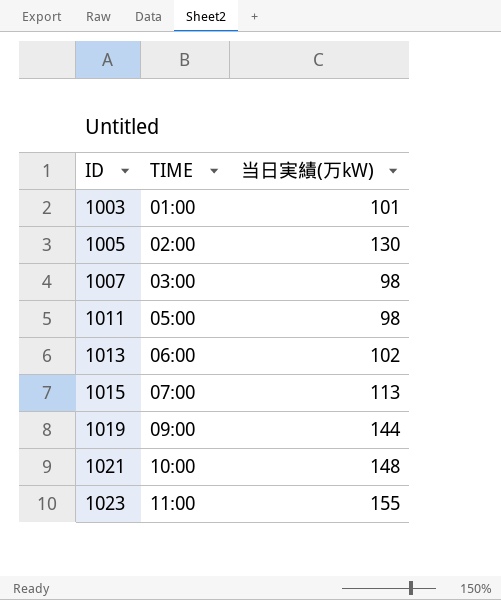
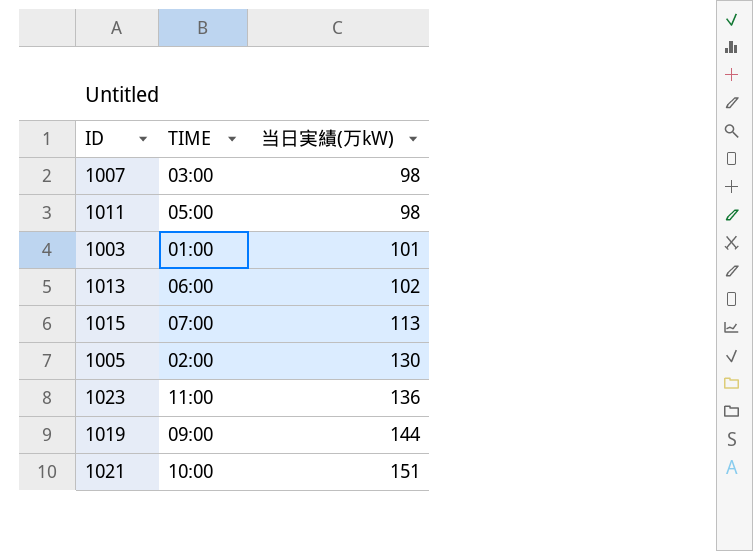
row order: ID ascending -> 当日実績(万kW) ascending
1023 | 当日実績(万kW): 155 -> 136
1021 | 当日実績(万kW): 148 -> 151

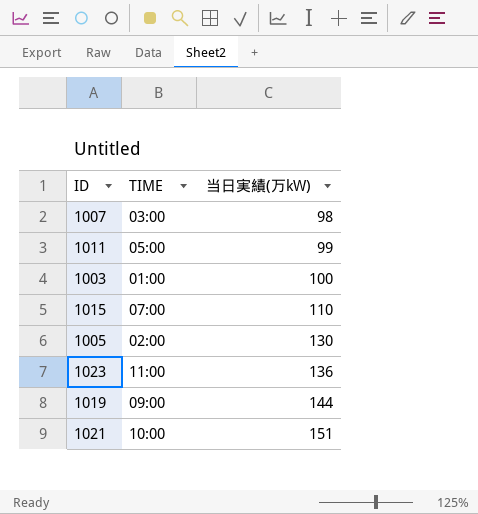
row 1013: 06:00 | 102 -> none
1011 | 当日実績(万kW): 98 -> 99
1003 | 当日実績(万kW): 101 -> 100
1015 | 当日実績(万kW): 113 -> 110

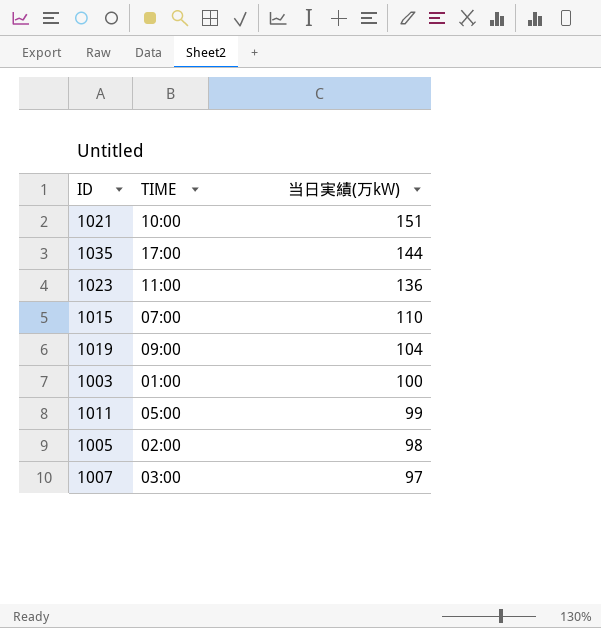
row order: 当日実績(万kW) ascending -> 当日実績(万kW) descending
row 1035: none -> 17:00 | 144
1019 | 当日実績(万kW): 144 -> 104
1005 | 当日実績(万kW): 130 -> 98
1007 | 当日実績(万kW): 98 -> 97

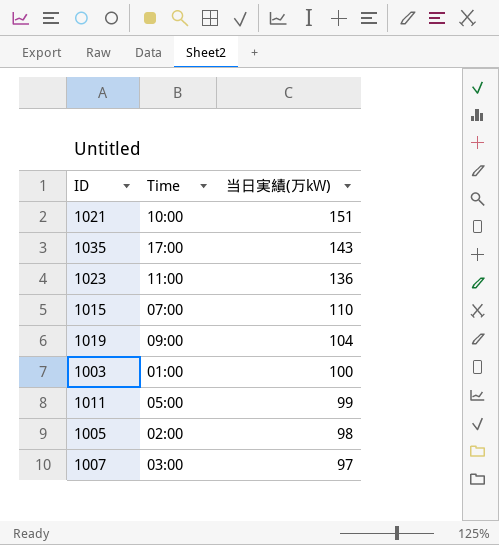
column name: TIME -> Time
1035 | 当日実績(万kW): 144 -> 143

